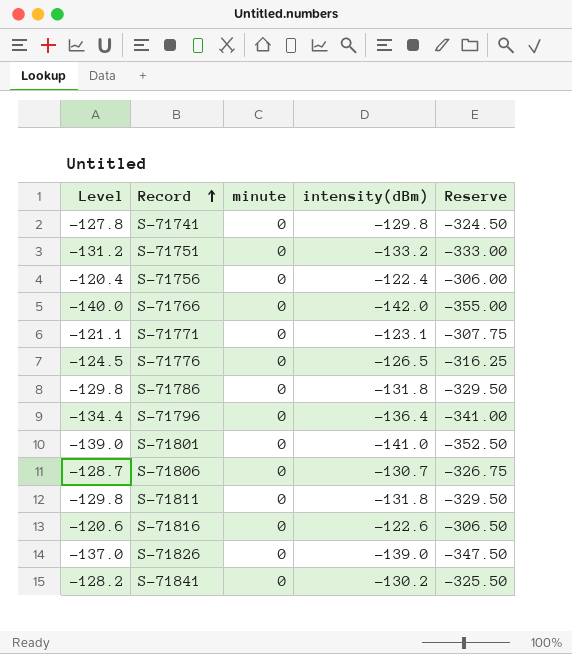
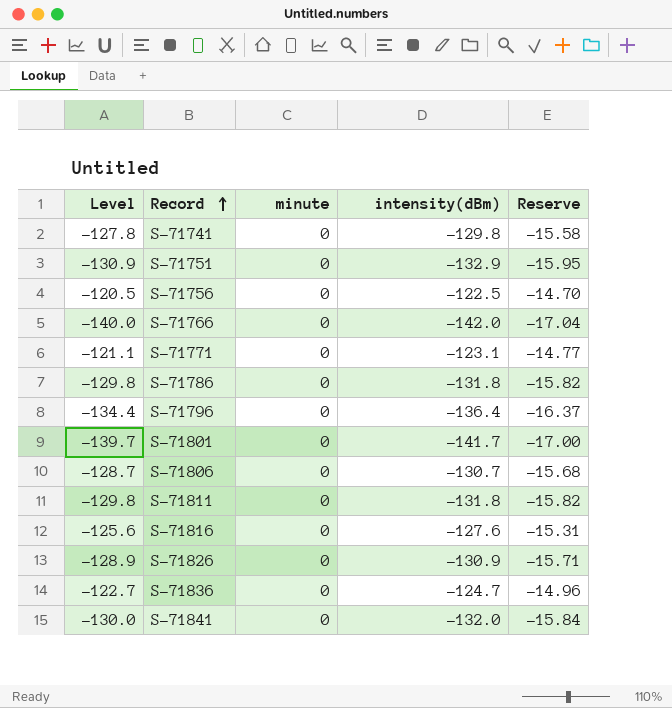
column Reserve | formula: [intensity(dBm)] * 2.5 -> [intensity(dBm)] * 0.12
row S-71776: -124.5 | 0 | -126.5 | -316.25 -> none
S-71751 | Level: -131.2 -> -130.9
S-71751 | intensity(dBm): -133.2 -> -132.9
S-71756 | Level: -120.4 -> -120.5
S-71756 | intensity(dBm): -122.4 -> -122.5
S-71801 | Level: -139.0 -> -139.7
S-71801 | intensity(dBm): -141.0 -> -141.7
S-71816 | Level: -120.6 -> -125.6
S-71816 | intensity(dBm): -122.6 -> -127.6
S-71826 | Level: -137.0 -> -128.9
S-71826 | intensity(dBm): -139.0 -> -130.9
row S-71836: none -> -122.7 | 0 | -124.7 | -14.96
S-71841 | Level: -128.2 -> -130.0
S-71841 | intensity(dBm): -130.2 -> -132.0

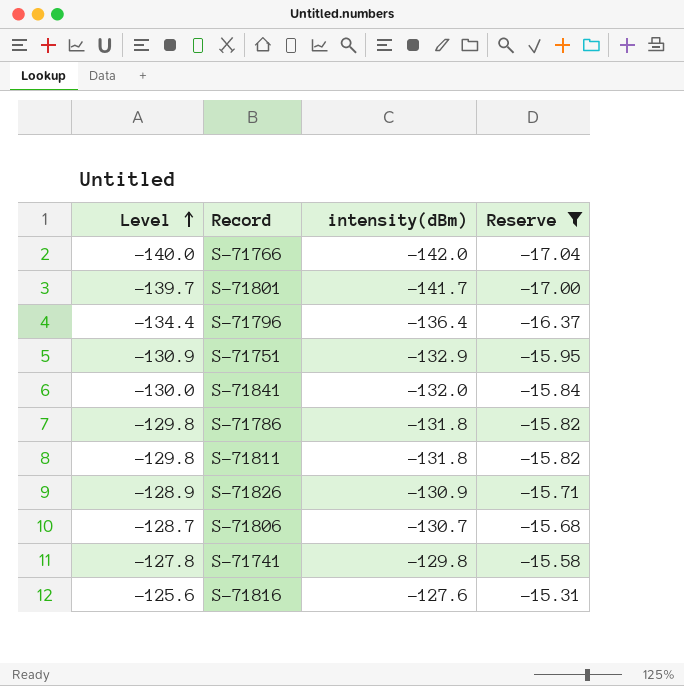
filter: none -> Reserve <= -15.31
row order: Record ascending -> Level ascending
column minute | position: 3 -> none

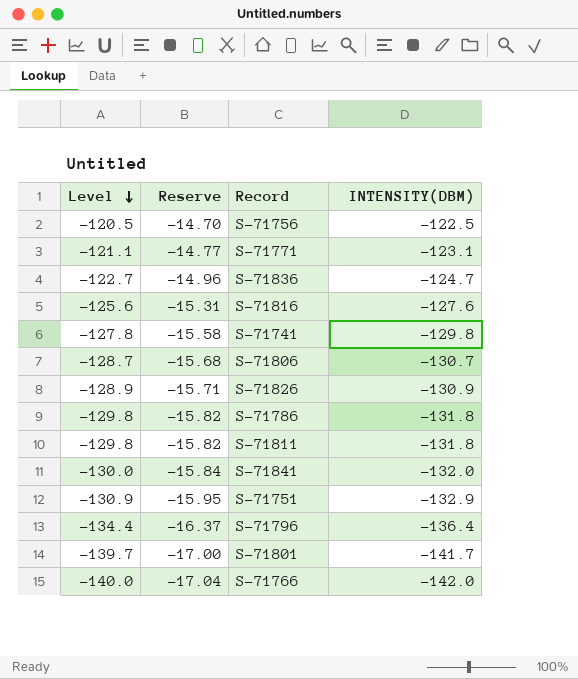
filter: Reserve <= -15.31 -> none
row order: Level ascending -> Level descending
column Reserve | position: 4 -> 2
column name: intensity(dBm) -> INTENSITY(DBM)

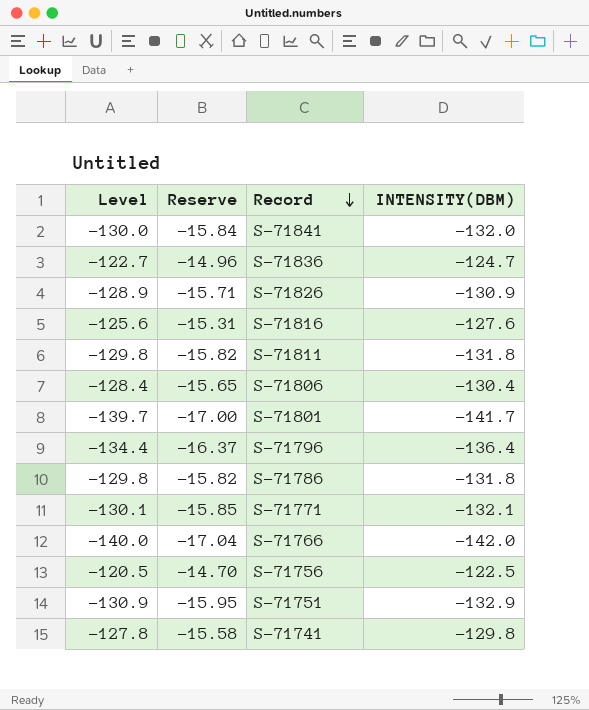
row order: Level descending -> Record descending
S-71806 | Level: -128.7 -> -128.4
S-71806 | Reserve: -15.68 -> -15.65
S-71806 | INTENSITY(DBM): -130.7 -> -130.4
S-71771 | Level: -121.1 -> -130.1
S-71771 | Reserve: -14.77 -> -15.85
S-71771 | INTENSITY(DBM): -123.1 -> -132.1

